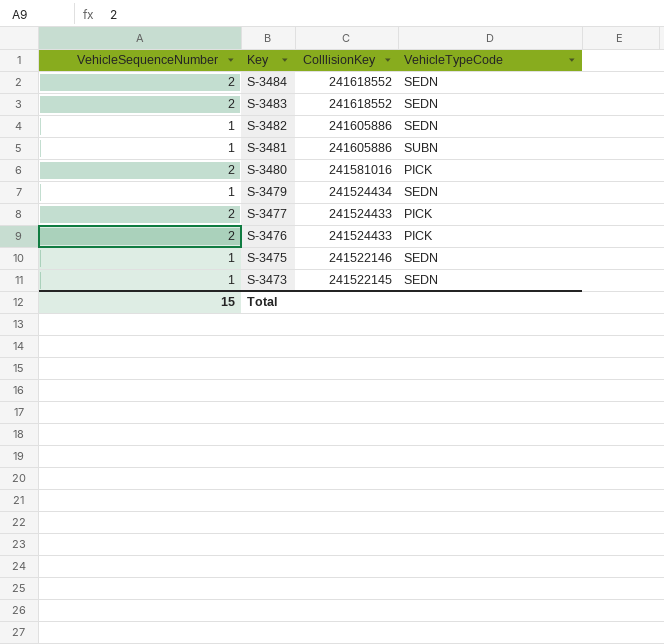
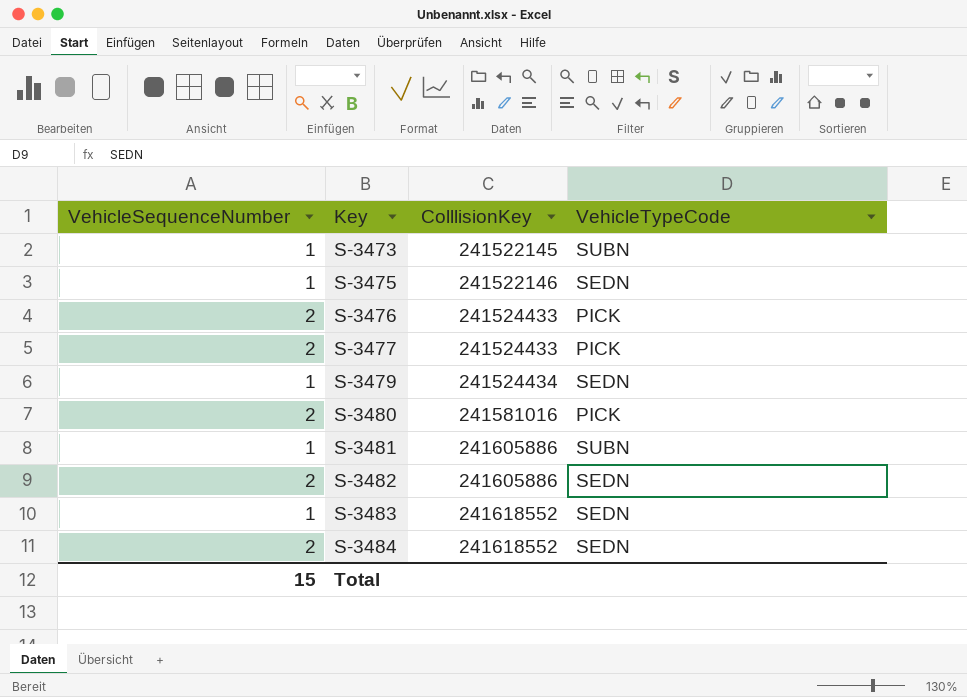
row order: Key descending -> Key ascending
S-3473 | VehicleTypeCode: SEDN -> SUBN
S-3482 | VehicleSequenceNumber: 1 -> 2
S-3483 | VehicleSequenceNumber: 2 -> 1

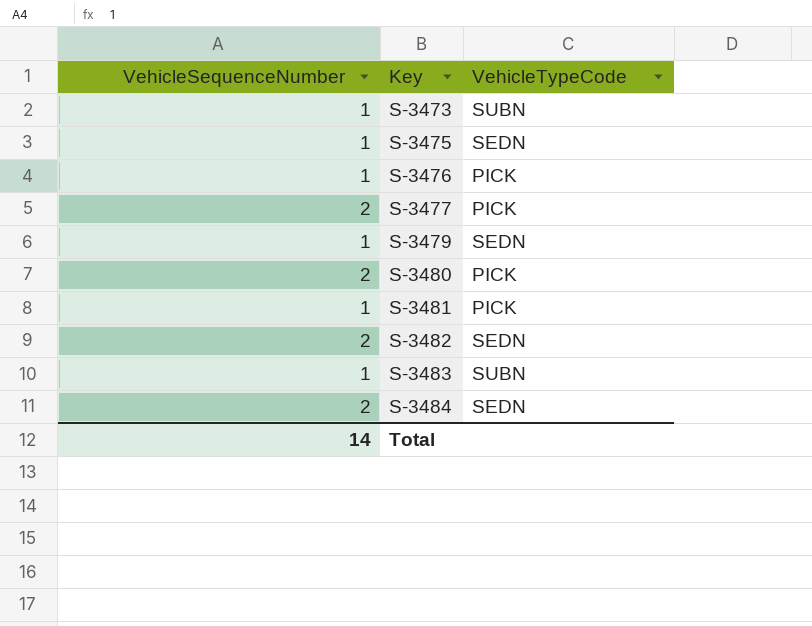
column ColllisionKey | position: 3 -> none
S-3476 | VehicleSequenceNumber: 2 -> 1
S-3481 | VehicleTypeCode: SUBN -> PICK
S-3483 | VehicleTypeCode: SEDN -> SUBN
Total | VehicleSequenceNumber: 15 -> 14

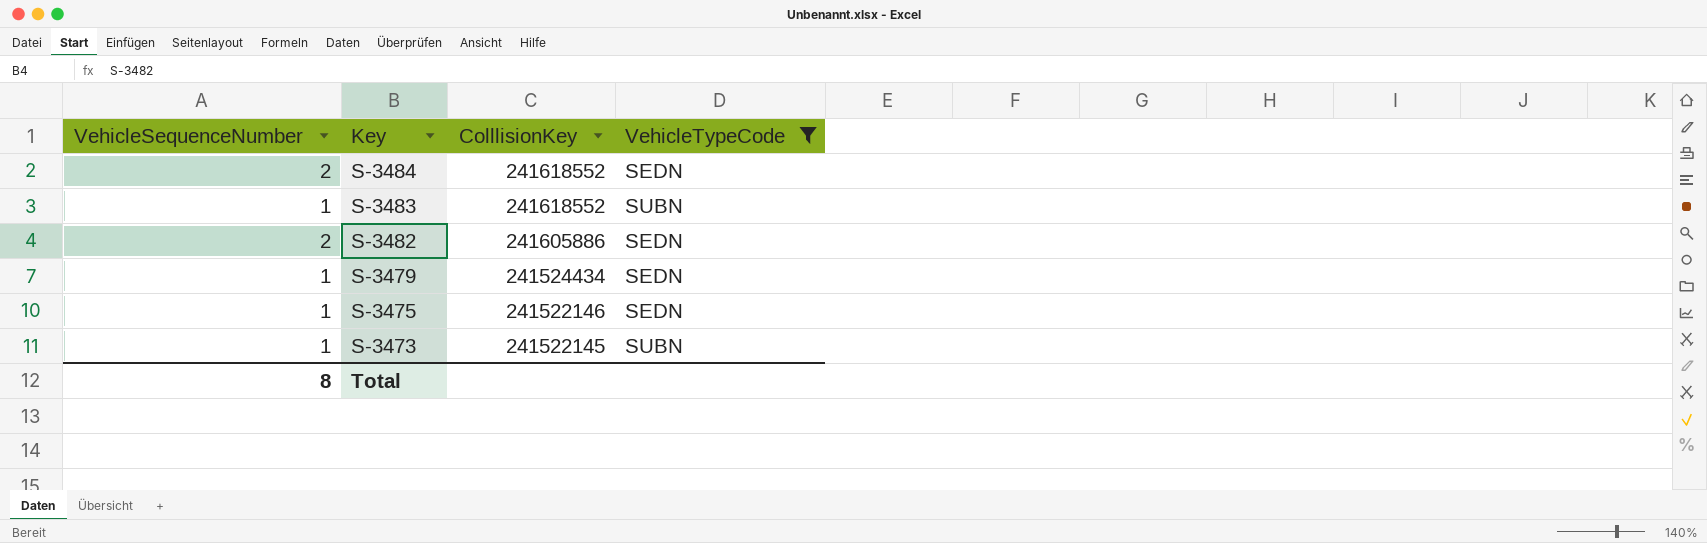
filter: none -> VehicleTypeCode != PICK
row order: Key ascending -> Key descending
column ColllisionKey | position: none -> 3
Total | VehicleSequenceNumber: 14 -> 8

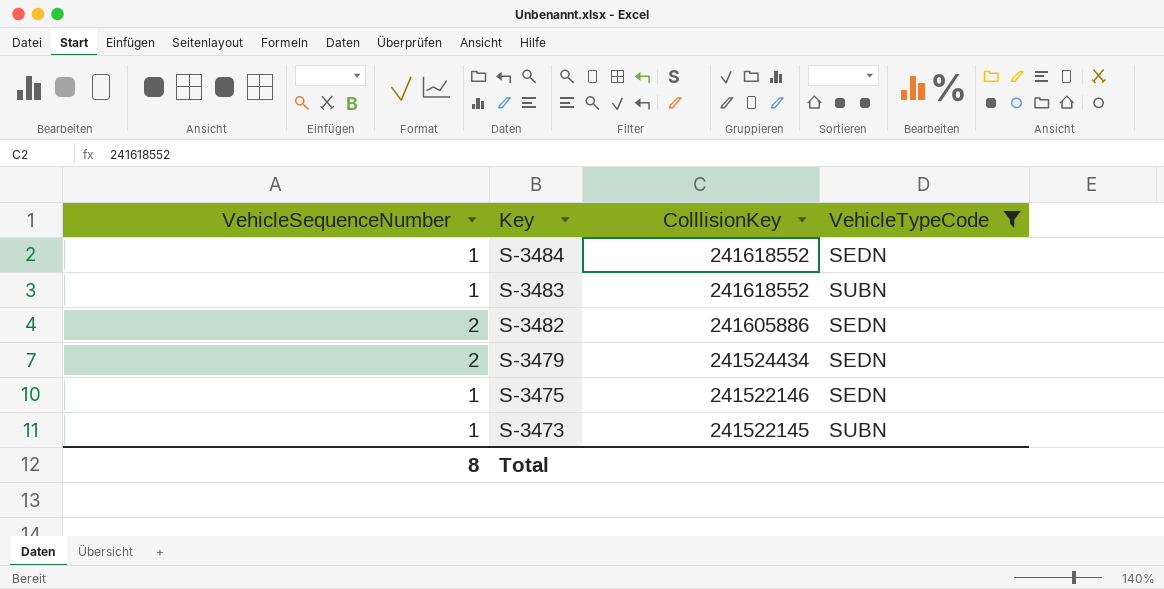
S-3484 | VehicleSequenceNumber: 2 -> 1
S-3479 | VehicleSequenceNumber: 1 -> 2

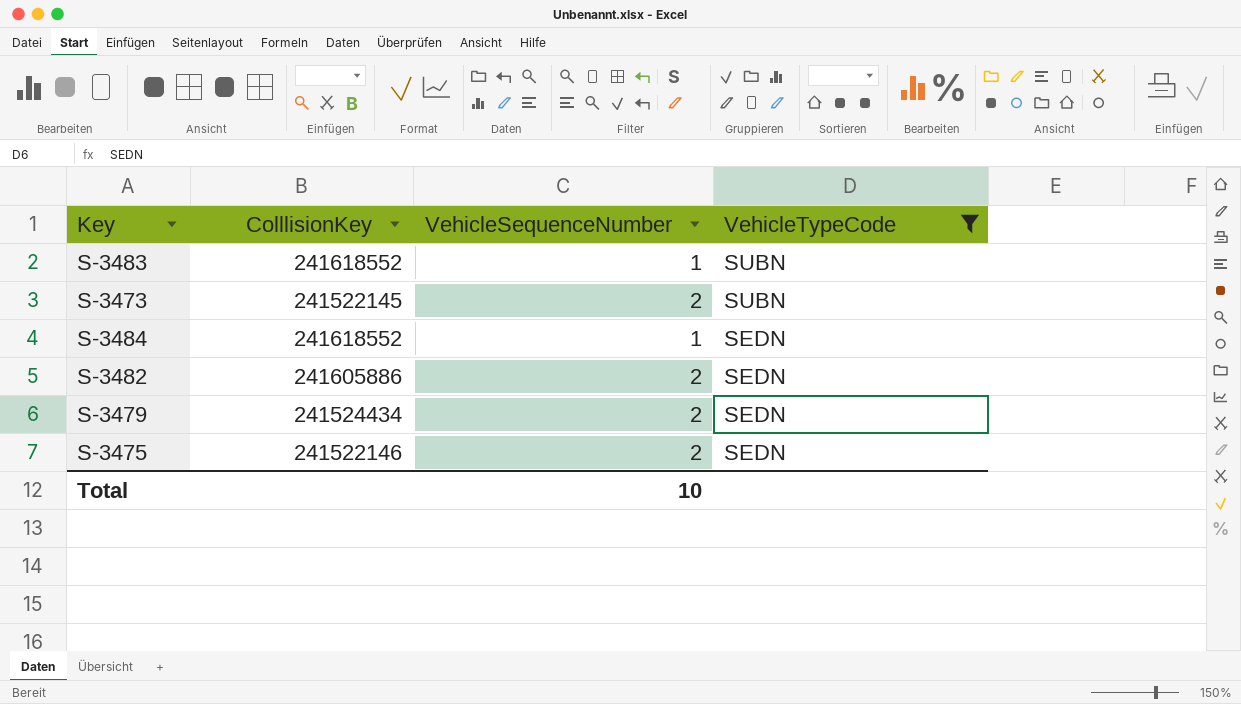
row order: Key descending -> VehicleTypeCode descending
column VehicleSequenceNumber | position: 1 -> 3
S-3473 | VehicleSequenceNumber: 1 -> 2
S-3475 | VehicleSequenceNumber: 1 -> 2
Total | VehicleSequenceNumber: 8 -> 10

